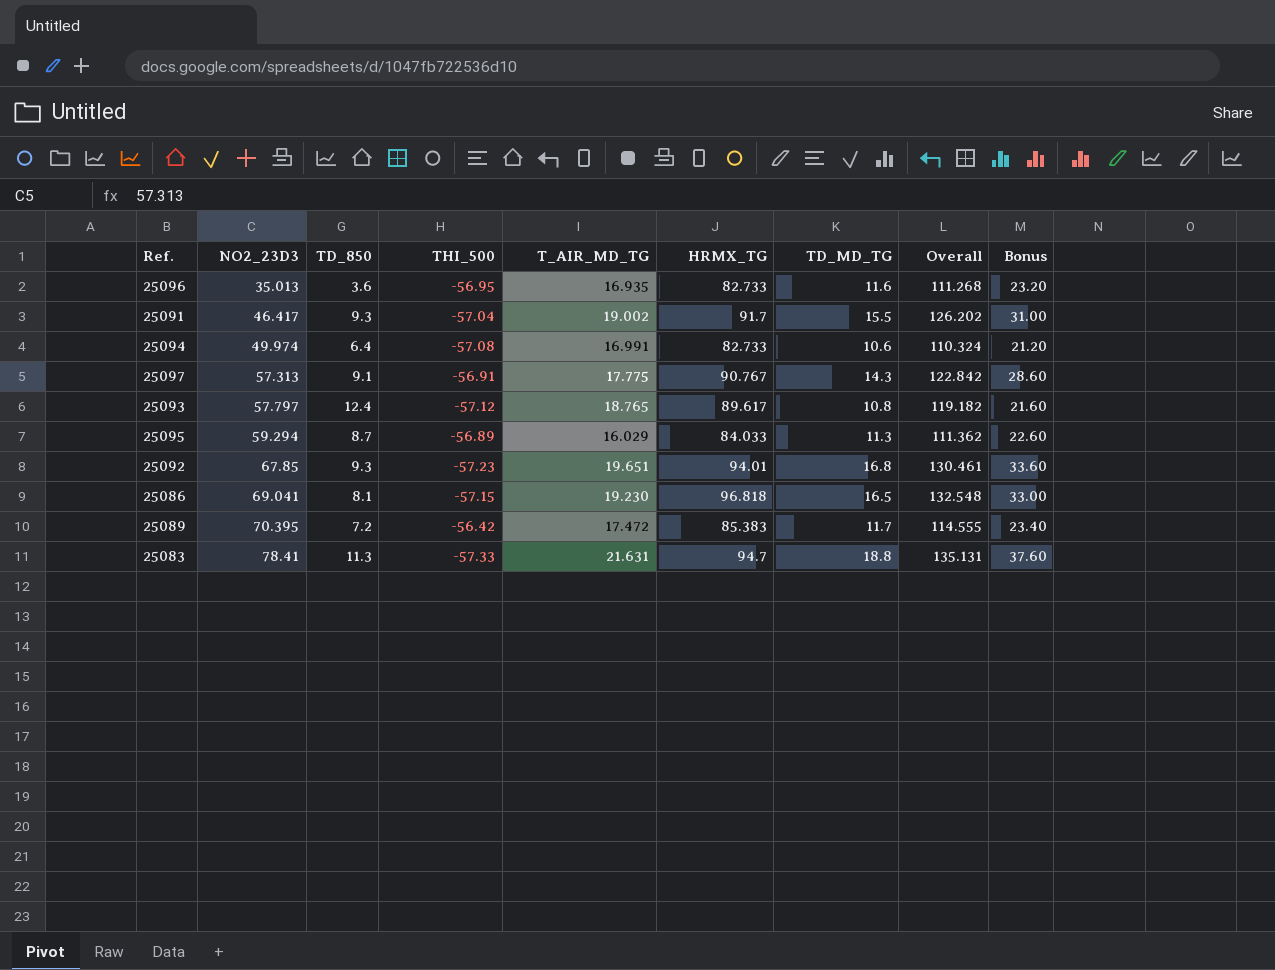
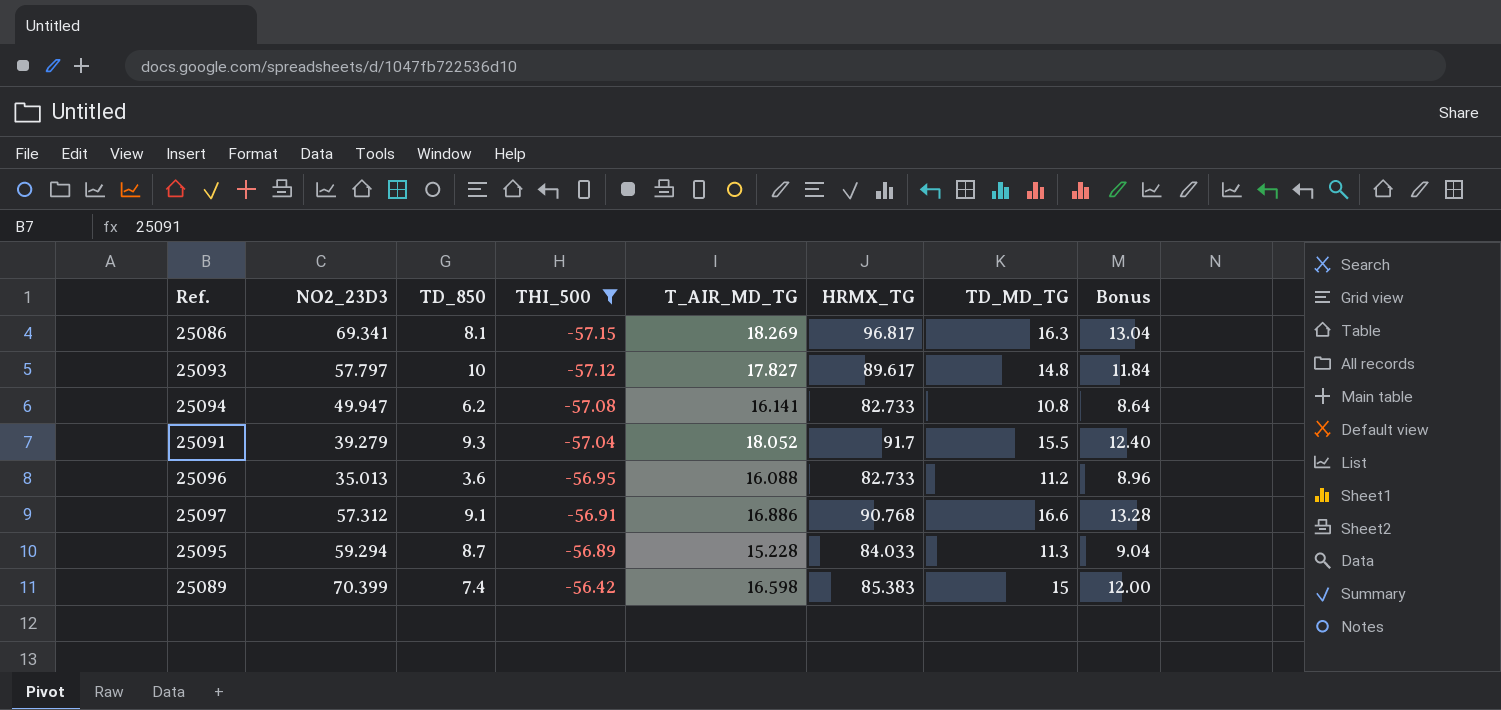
filter: none -> THI_500 >= -57.15
row order: NO2_23D3 ascending -> THI_500 ascending
column Overall | formula: [T_AIR_MD_TG] + [HRMX_TG] + [TD_MD_TG] -> none
column Bonus | formula: [TD_MD_TG] * 2 -> [TD_MD_TG] * 0.8
25086 | NO2_23D3: 69.041 -> 69.341
25086 | T_AIR_MD_TG: 19.230 -> 18.269
25086 | HRMX_TG: 96.818 -> 96.817
25086 | TD_MD_TG: 16.5 -> 16.3
25093 | TD_850: 12.4 -> 10
25093 | T_AIR_MD_TG: 18.765 -> 17.827
25093 | TD_MD_TG: 10.8 -> 14.8
25094 | NO2_23D3: 49.974 -> 49.947
25094 | TD_850: 6.4 -> 6.2
25094 | T_AIR_MD_TG: 16.991 -> 16.141
25094 | TD_MD_TG: 10.6 -> 10.8
25091 | NO2_23D3: 46.417 -> 39.279
25091 | T_AIR_MD_TG: 19.002 -> 18.052
25096 | T_AIR_MD_TG: 16.935 -> 16.088
25096 | TD_MD_TG: 11.6 -> 11.2
25097 | NO2_23D3: 57.313 -> 57.312
25097 | T_AIR_MD_TG: 17.775 -> 16.886
25097 | HRMX_TG: 90.767 -> 90.768
25097 | TD_MD_TG: 14.3 -> 16.6
25095 | T_AIR_MD_TG: 16.029 -> 15.228
25089 | NO2_23D3: 70.395 -> 70.399
25089 | TD_850: 7.2 -> 7.4
25089 | T_AIR_MD_TG: 17.472 -> 16.598
25089 | TD_MD_TG: 11.7 -> 15

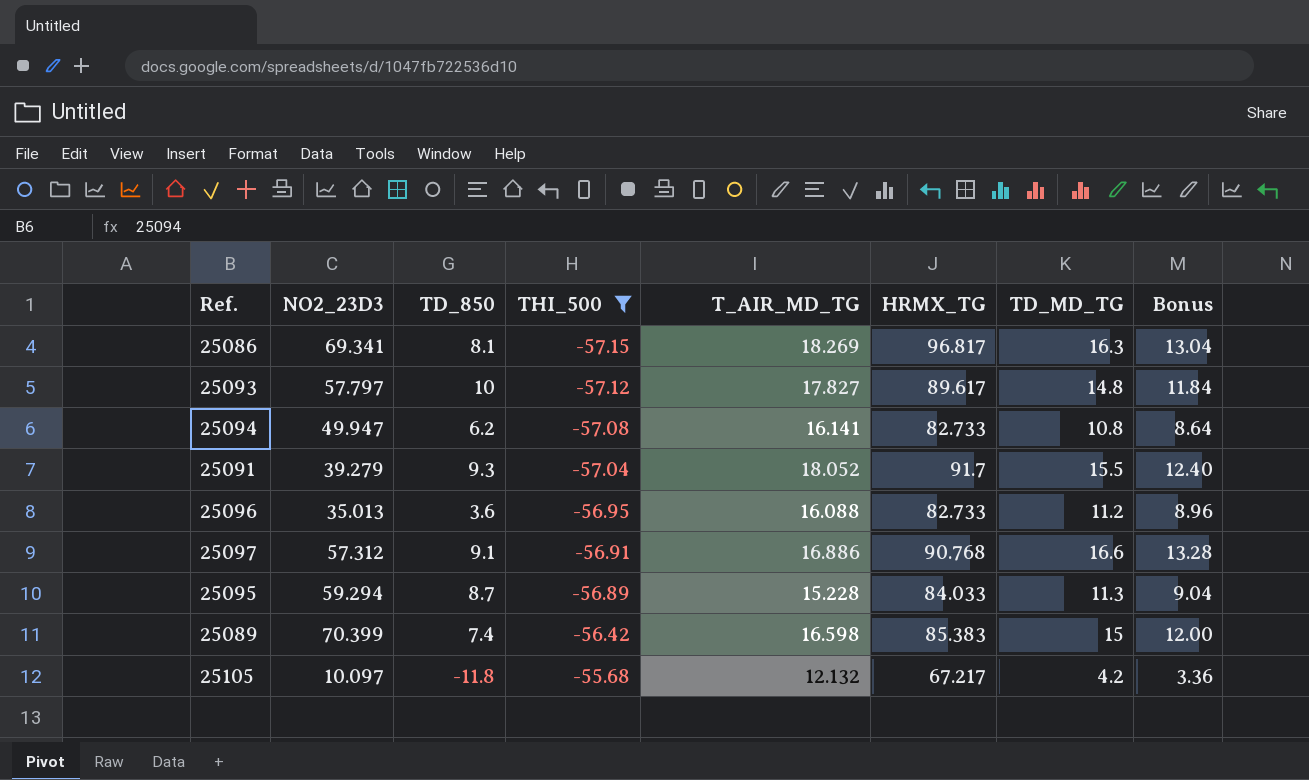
row 25105: none -> 10.097 | -11.8 | -55.68 | 12.132 | 67.217 | 4.2 | 3.36

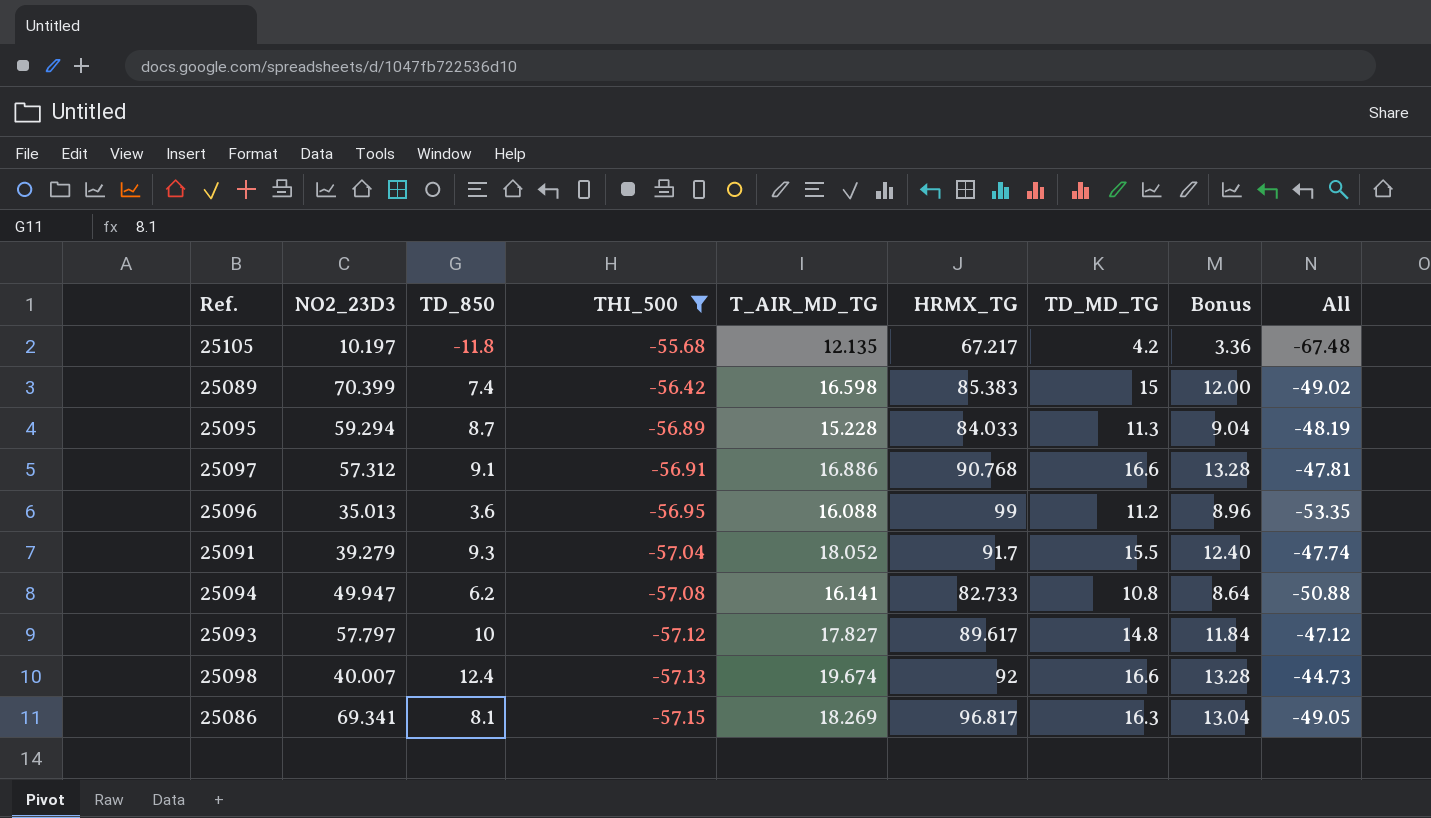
row order: THI_500 ascending -> THI_500 descending
column All | formula: none -> [TD_850] + [THI_500]
25105 | NO2_23D3: 10.097 -> 10.197
25105 | T_AIR_MD_TG: 12.132 -> 12.135
25096 | HRMX_TG: 82.733 -> 99
row 25098: none -> 40.007 | 12.4 | -57.13 | 19.674 | 92 | 16.6 | 13.28 | -44.73

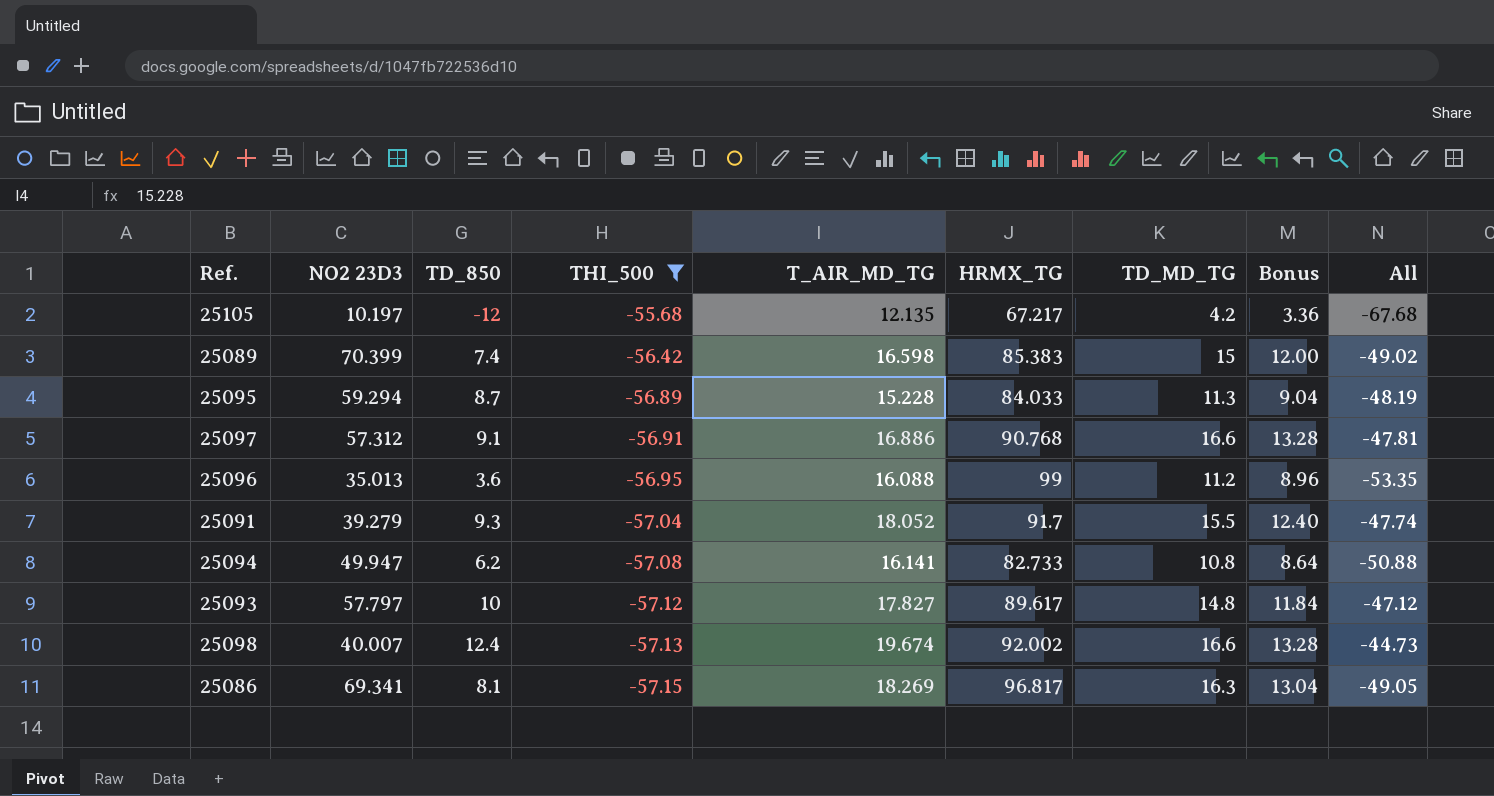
column name: NO2_23D3 -> NO2 23D3
25105 | TD_850: -11.8 -> -12
25105 | All: -67.48 -> -67.68
25098 | HRMX_TG: 92 -> 92.002

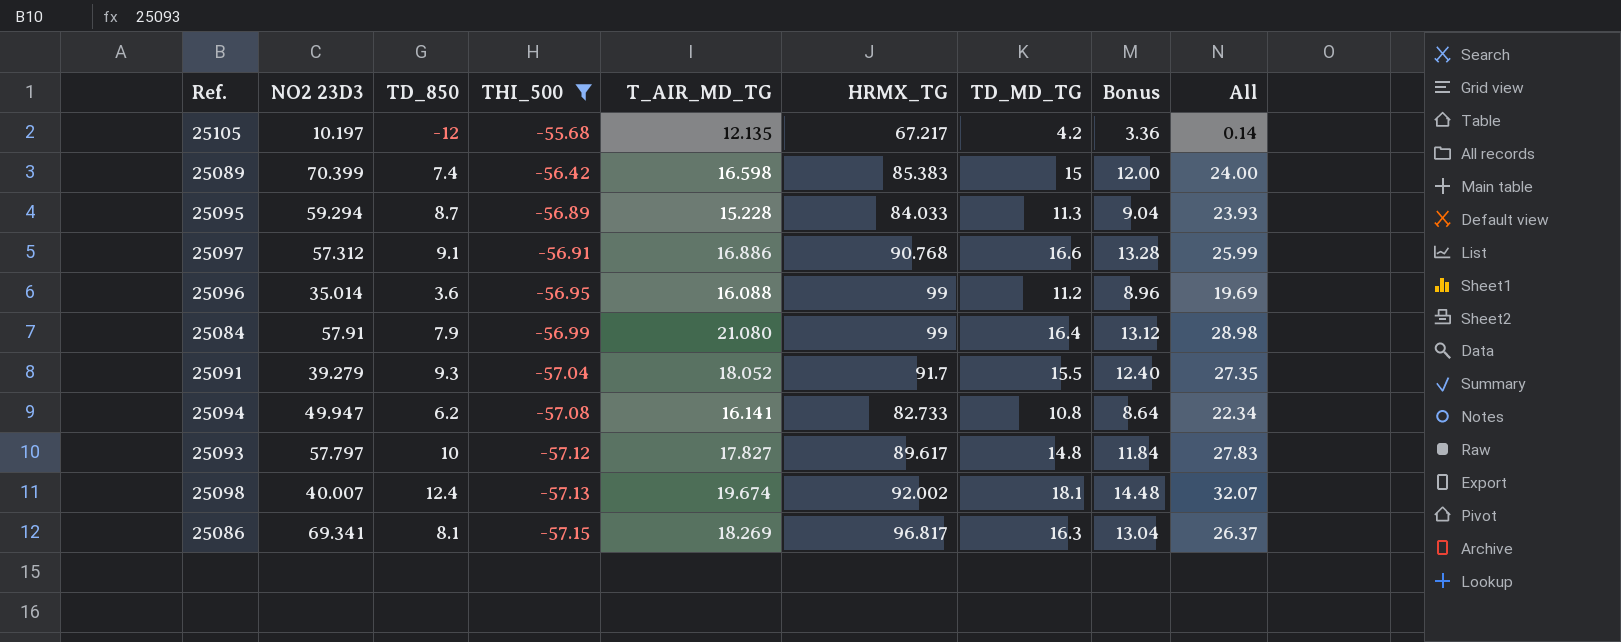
column All | formula: [TD_850] + [THI_500] -> [TD_850] + [T_AIR_MD_TG]
25096 | NO2 23D3: 35.013 -> 35.014
row 25084: none -> 57.91 | 7.9 | -56.99 | 21.080 | 99 | 16.4 | 13.12 | 28.98
25098 | TD_MD_TG: 16.6 -> 18.1
25098 | Bonus: 13.28 -> 14.48

